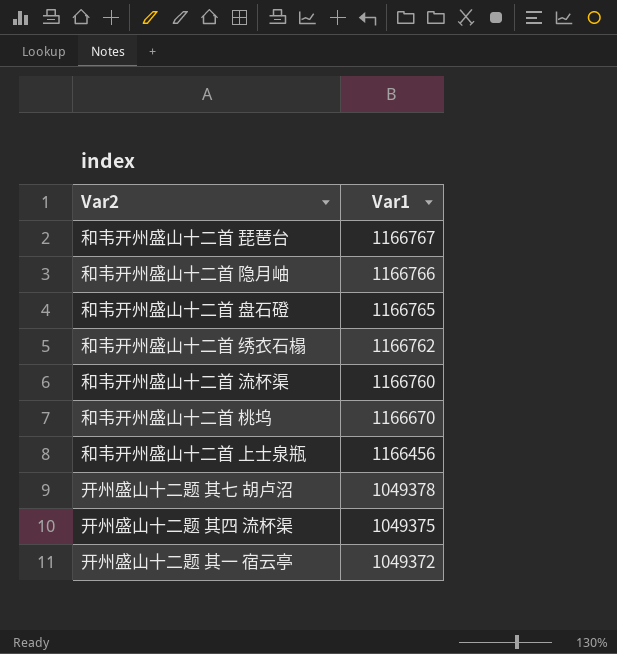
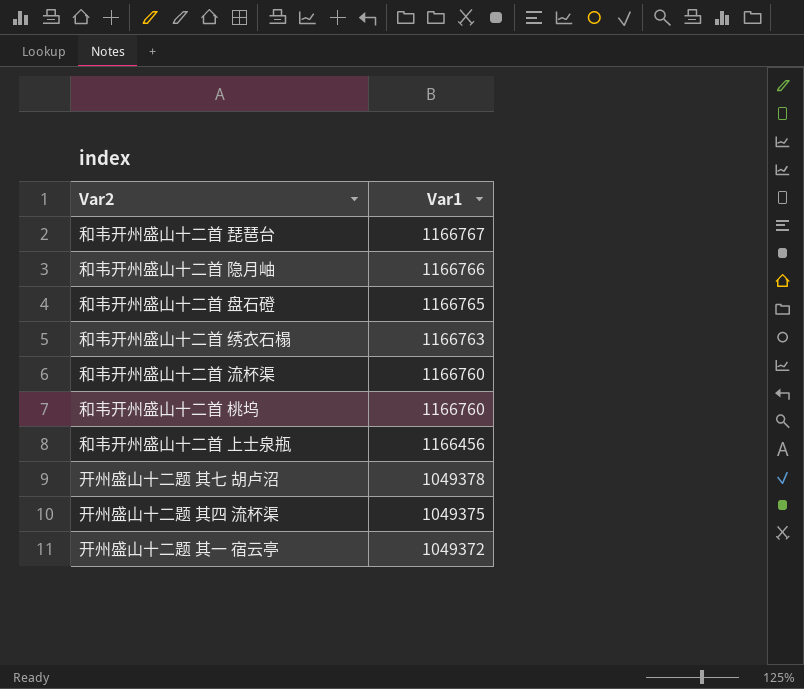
和韦开州盛山十二首 绣衣石榻 | Var1: 1166762 -> 1166763
和韦开州盛山十二首 桃坞 | Var1: 1166670 -> 1166760

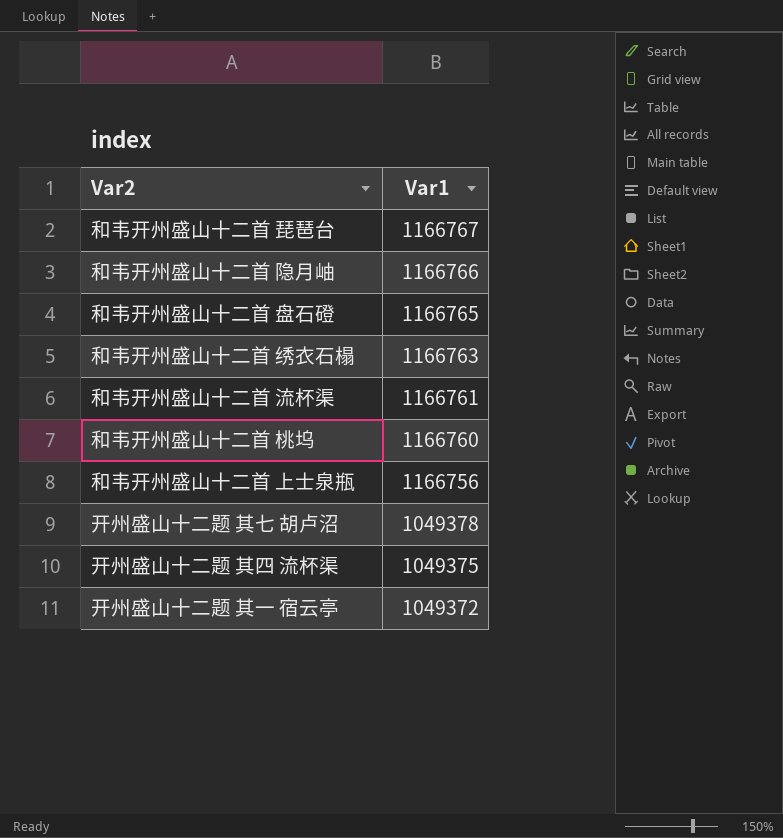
和韦开州盛山十二首 流杯渠 | Var1: 1166760 -> 1166761
和韦开州盛山十二首 上士泉瓶 | Var1: 1166456 -> 1166756

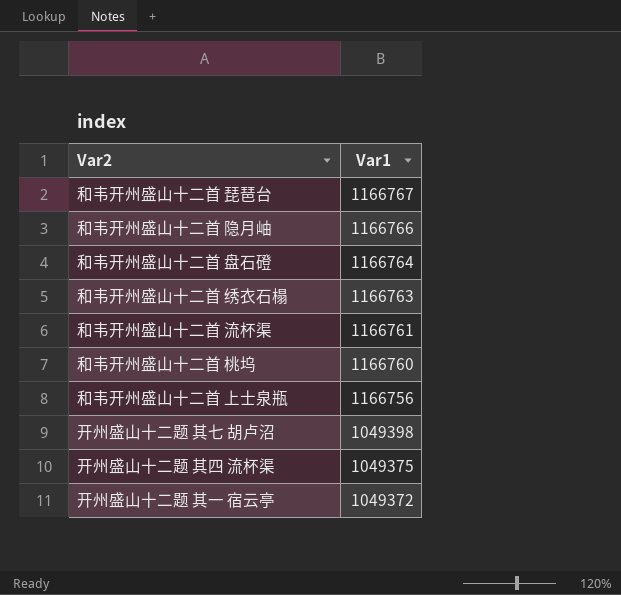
和韦开州盛山十二首 盘石磴 | Var1: 1166765 -> 1166764
开州盛山十二题 其七 胡卢沼 | Var1: 1049378 -> 1049398

